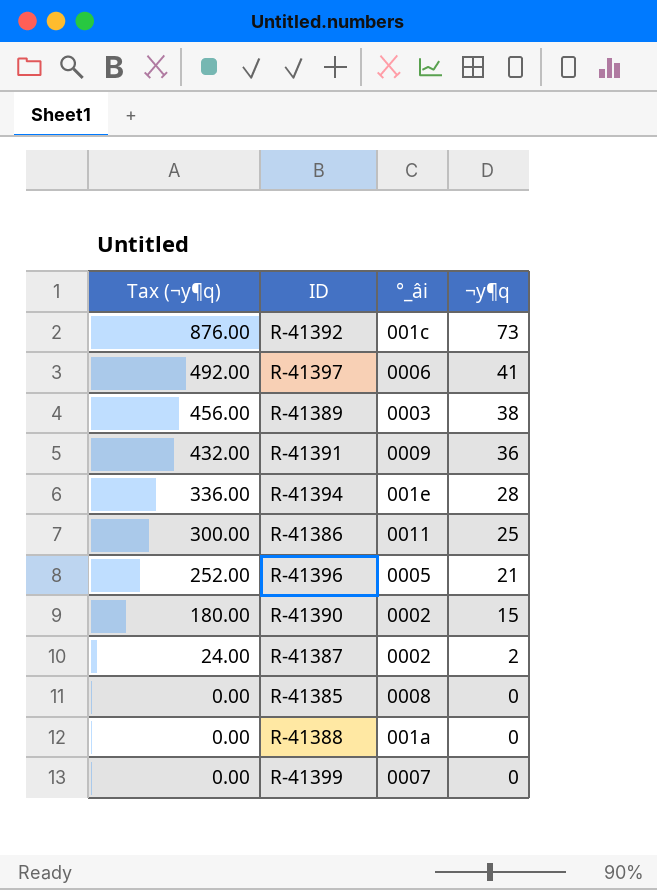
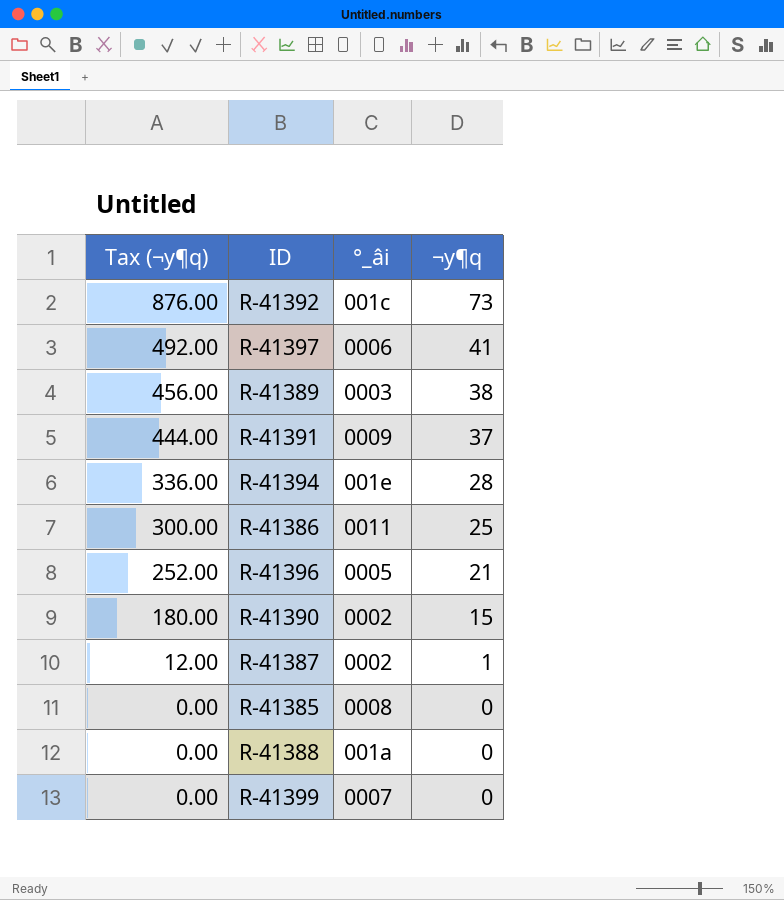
R-41391 | Tax (¬y¶q): 432.00 -> 444.00
R-41391 | ¬y¶q: 36 -> 37
R-41387 | Tax (¬y¶q): 24.00 -> 12.00
R-41387 | ¬y¶q: 2 -> 1

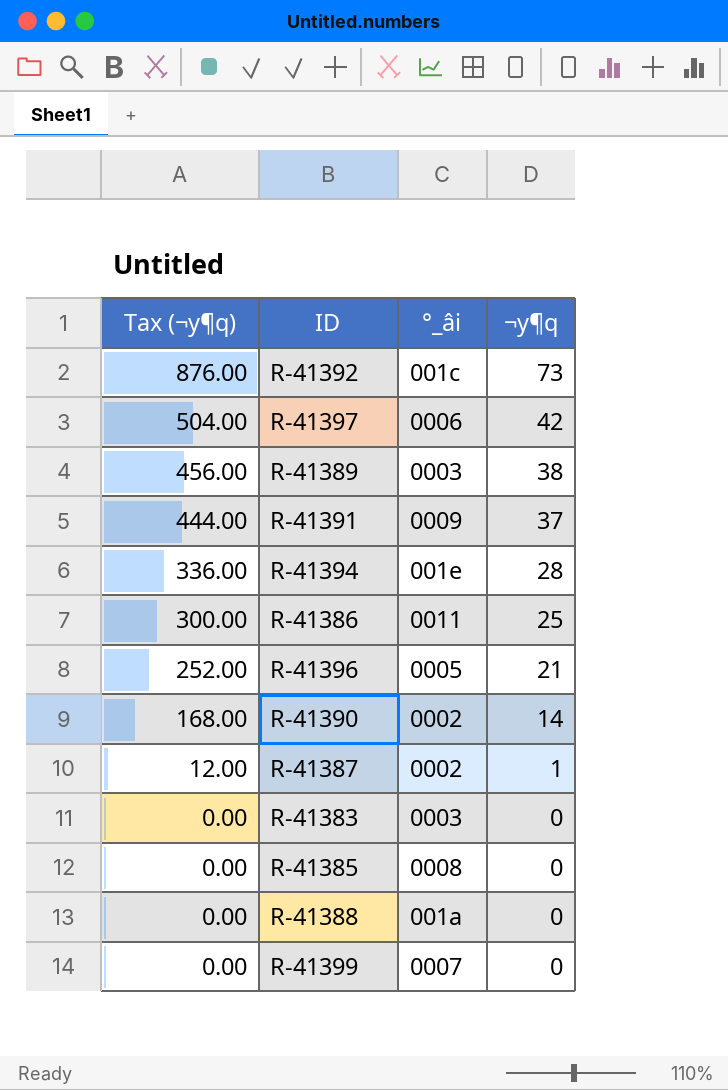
R-41397 | Tax (¬y¶q): 492.00 -> 504.00
R-41397 | ¬y¶q: 41 -> 42
R-41390 | Tax (¬y¶q): 180.00 -> 168.00
R-41390 | ¬y¶q: 15 -> 14
row R-41383: none -> 0.00 | 0003 | 0

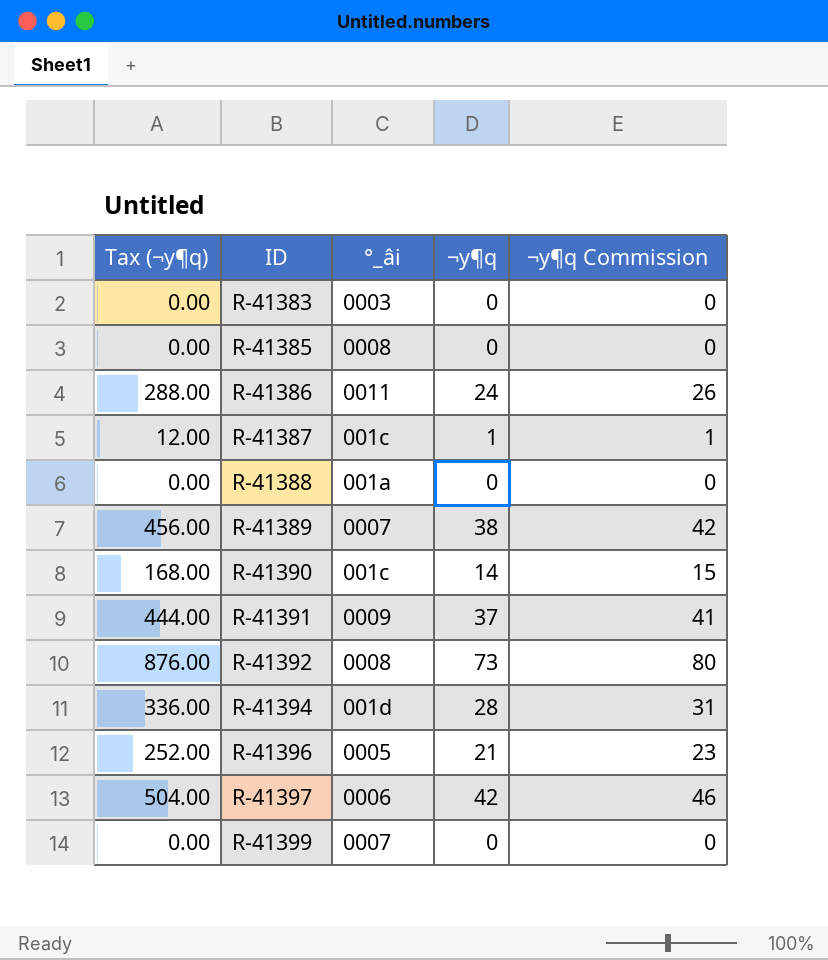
row order: Tax (¬y¶q) descending -> ID ascending
column ¬y¶q Commission | formula: none -> [¬y¶q] * 1.1
R-41386 | Tax (¬y¶q): 300.00 -> 288.00
R-41386 | ¬y¶q: 25 -> 24
R-41387 | °_âi: 0002 -> 001c
R-41389 | °_âi: 0003 -> 0007
R-41390 | °_âi: 0002 -> 001c
R-41392 | °_âi: 001c -> 0008
R-41394 | °_âi: 001e -> 001d

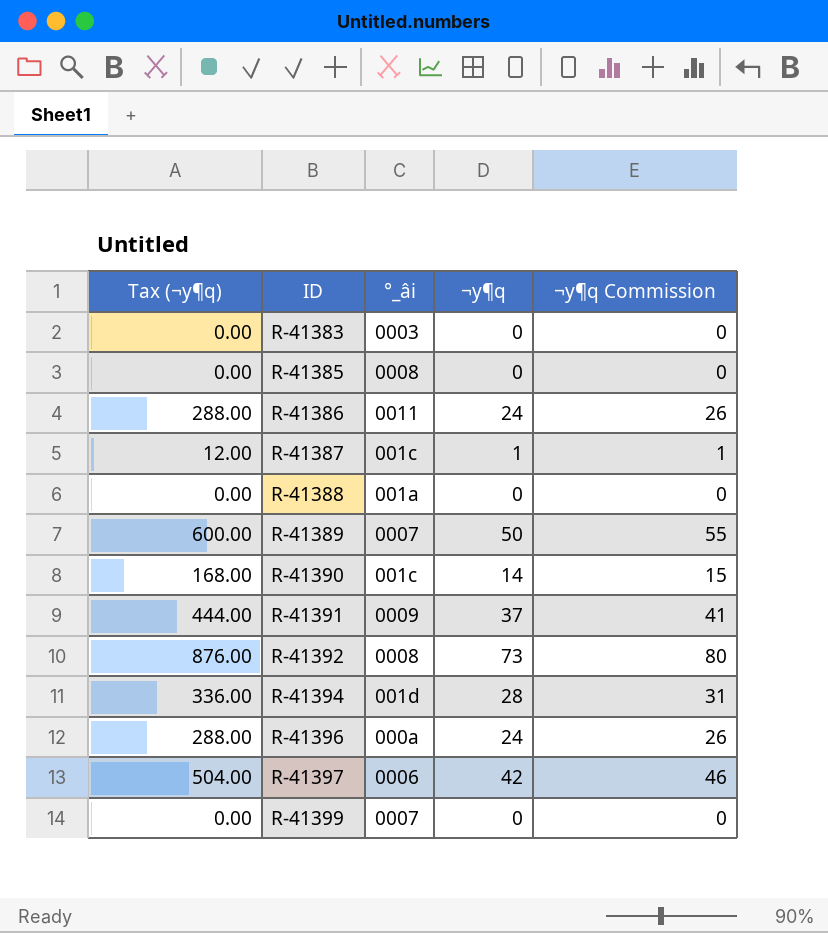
R-41389 | Tax (¬y¶q): 456.00 -> 600.00
R-41389 | ¬y¶q: 38 -> 50
R-41389 | ¬y¶q Commission: 42 -> 55
R-41396 | Tax (¬y¶q): 252.00 -> 288.00
R-41396 | °_âi: 0005 -> 000a
R-41396 | ¬y¶q: 21 -> 24
R-41396 | ¬y¶q Commission: 23 -> 26

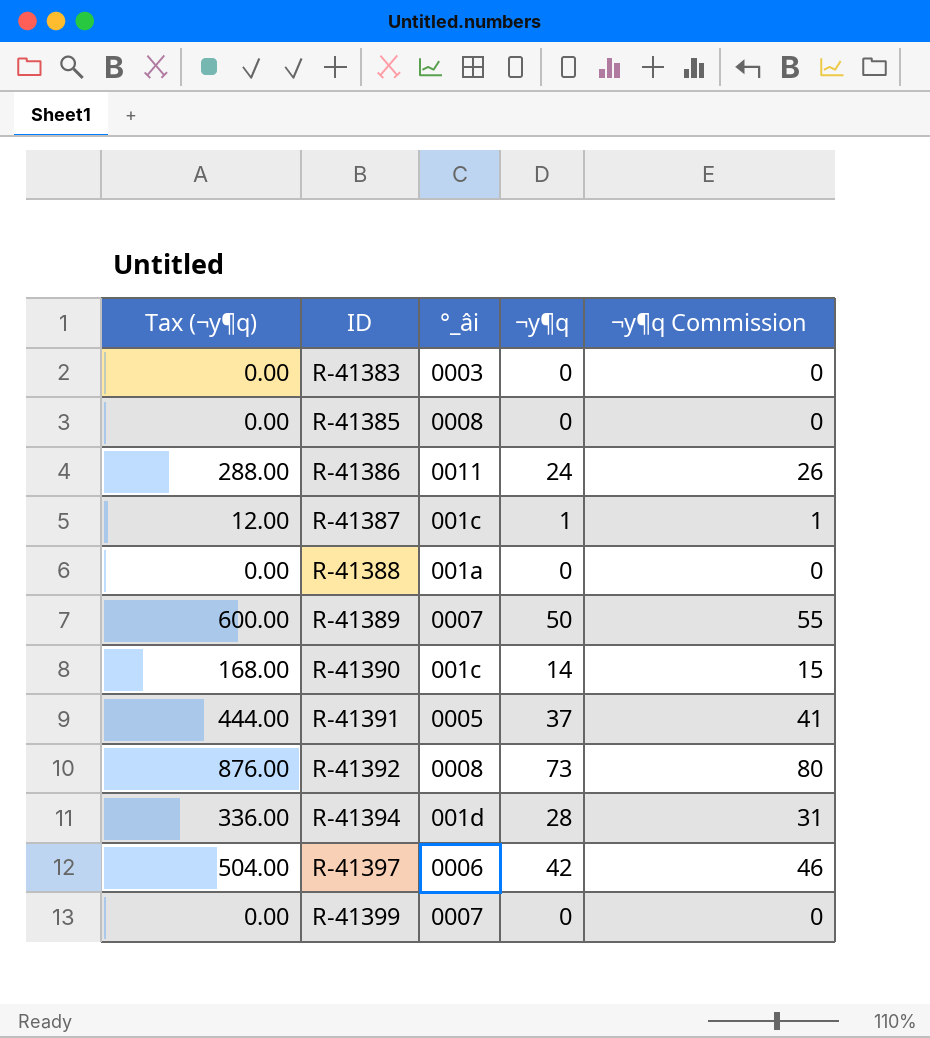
row R-41396: 288.00 | 000a | 24 | 26 -> none
R-41391 | °_âi: 0009 -> 0005

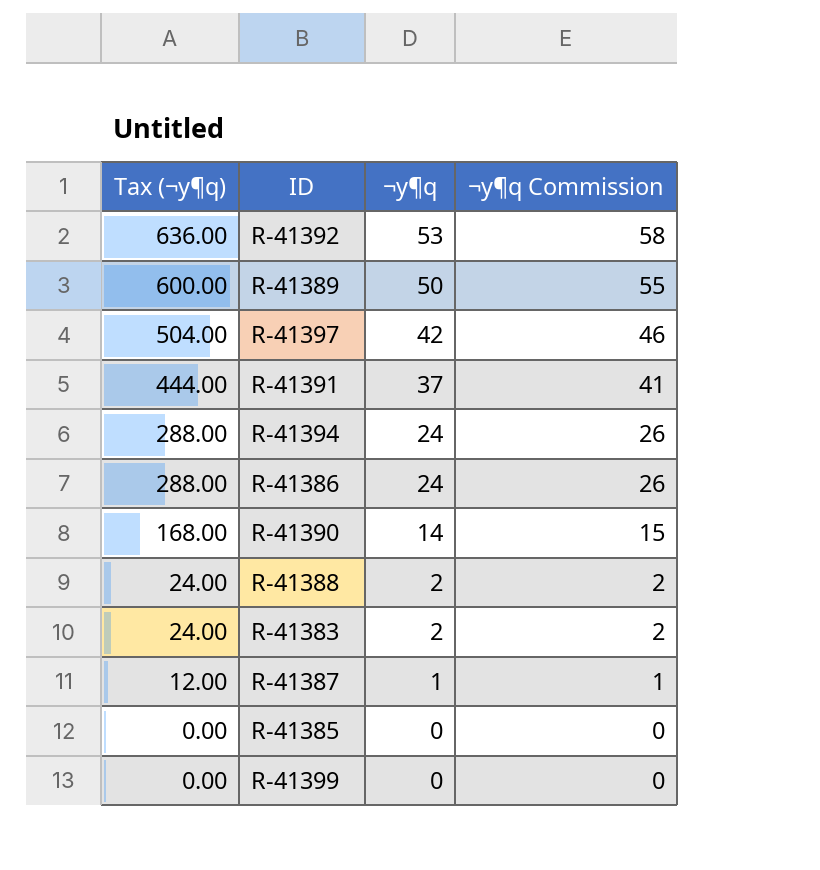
row order: ID ascending -> Tax (¬y¶q) descending
column °_âi | position: 3 -> none
R-41392 | Tax (¬y¶q): 876.00 -> 636.00
R-41392 | ¬y¶q: 73 -> 53
R-41392 | ¬y¶q Commission: 80 -> 58
R-41394 | Tax (¬y¶q): 336.00 -> 288.00
R-41394 | ¬y¶q: 28 -> 24
R-41394 | ¬y¶q Commission: 31 -> 26
R-41388 | Tax (¬y¶q): 0.00 -> 24.00
R-41388 | ¬y¶q: 0 -> 2
R-41388 | ¬y¶q Commission: 0 -> 2
R-41383 | Tax (¬y¶q): 0.00 -> 24.00
R-41383 | ¬y¶q: 0 -> 2
R-41383 | ¬y¶q Commission: 0 -> 2

